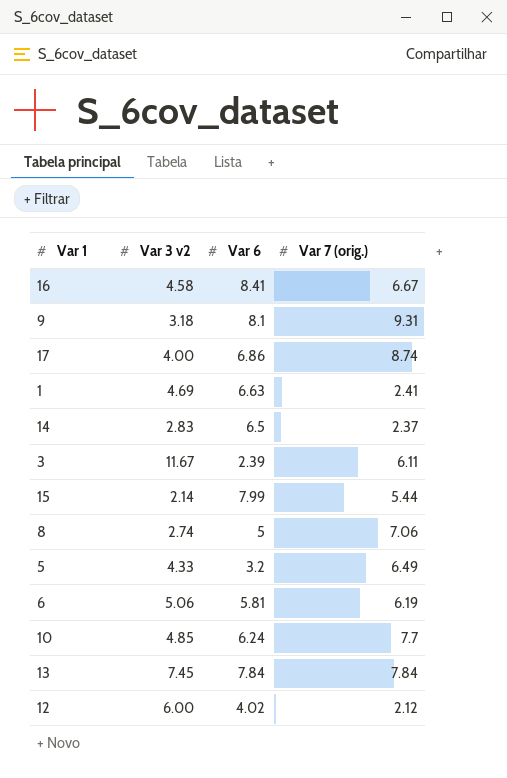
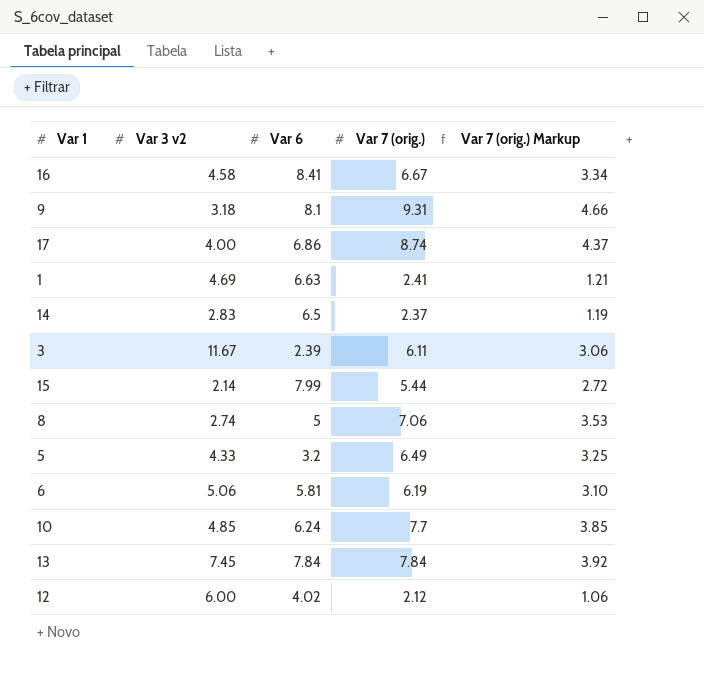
column Var 7 (orig.) Markup | formula: none -> [Var 7 (orig.)] * 0.5

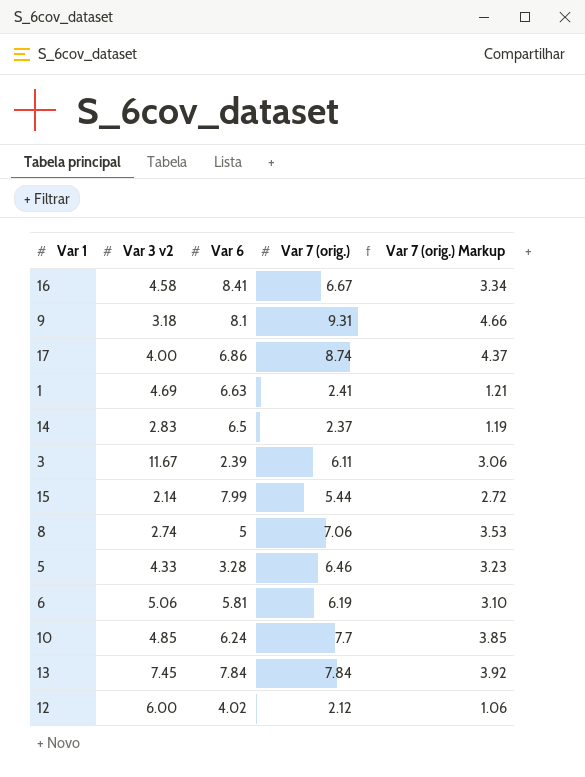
5 | Var 6: 3.2 -> 3.28
5 | Var 7 (orig.): 6.49 -> 6.46
5 | Var 7 (orig.) Markup: 3.25 -> 3.23

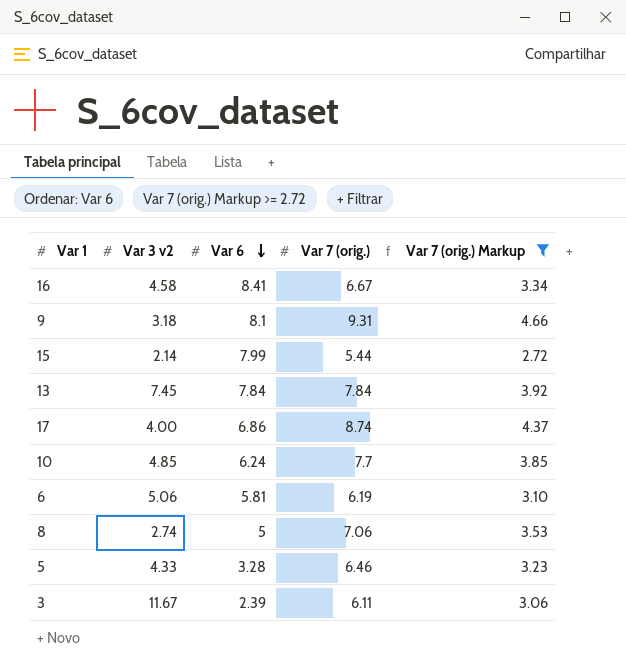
filter: none -> Var 7 (orig.) Markup >= 2.72
row order: none -> Var 6 descending

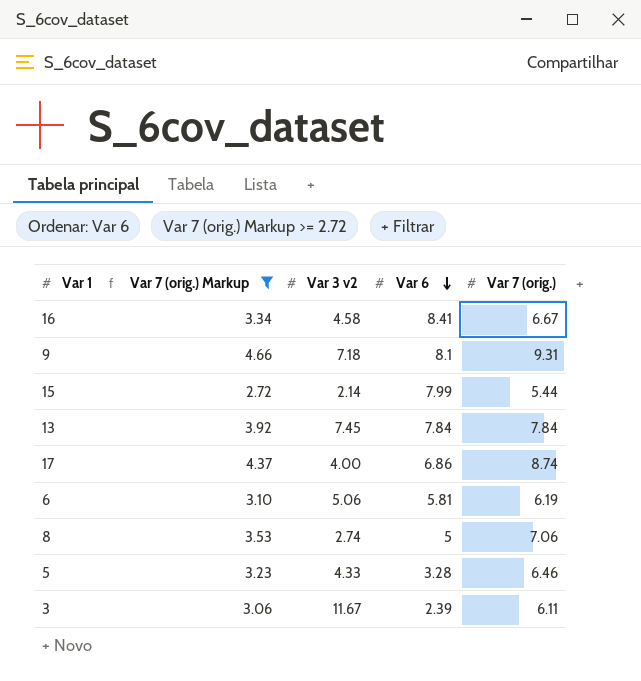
column Var 7 (orig.) Markup | position: 5 -> 2
row 10: 4.85 | 6.24 | 7.7 | 3.85 -> none
9 | Var 3 v2: 3.18 -> 7.18

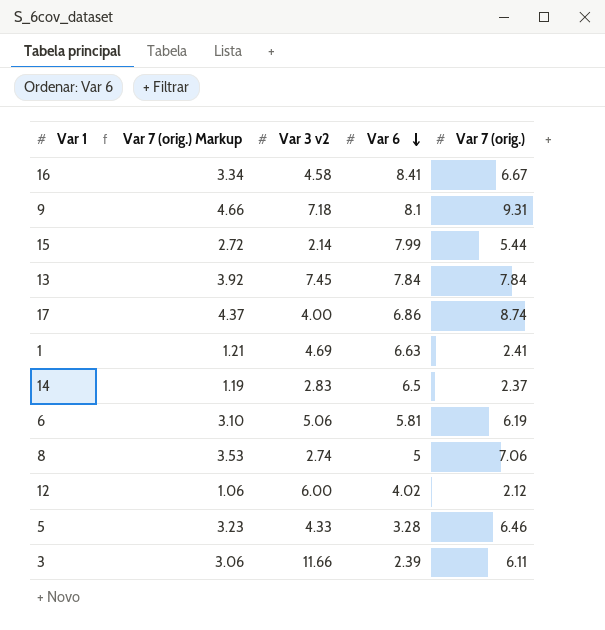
filter: Var 7 (orig.) Markup >= 2.72 -> none
3 | Var 3 v2: 11.67 -> 11.66

